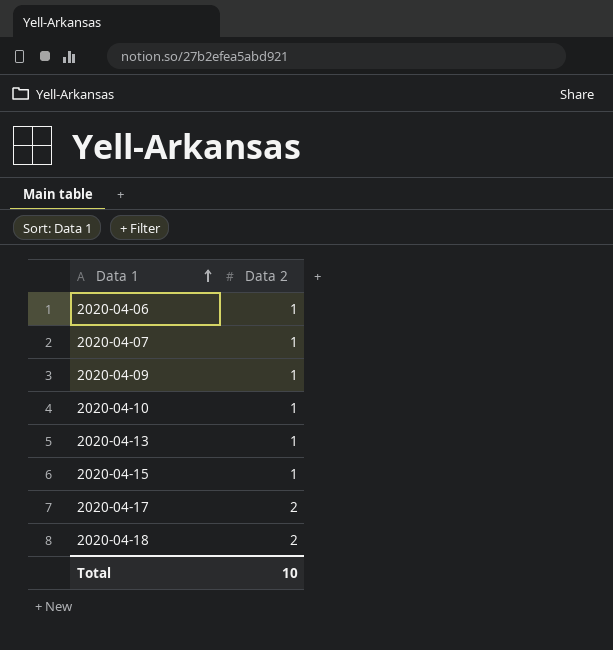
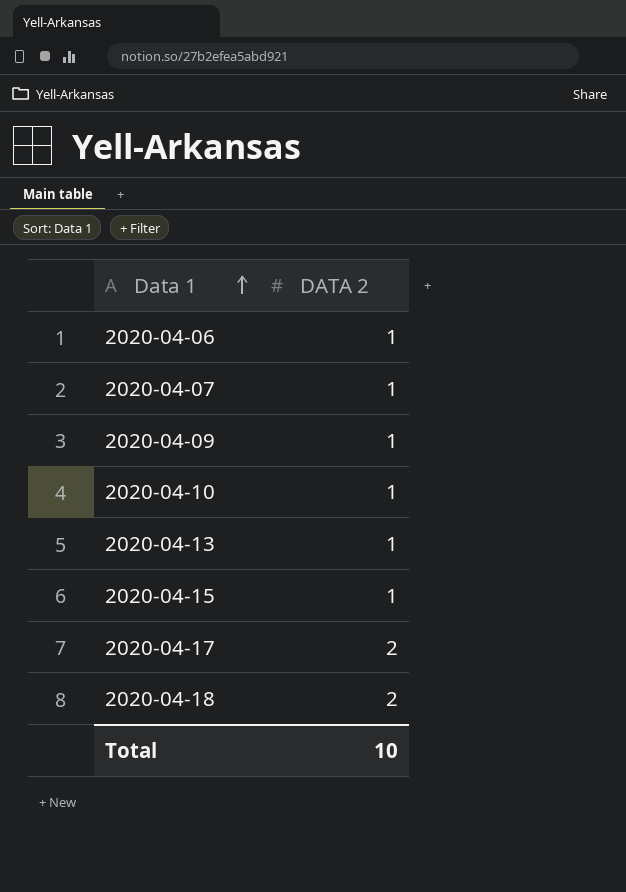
column name: Data 2 -> DATA 2

